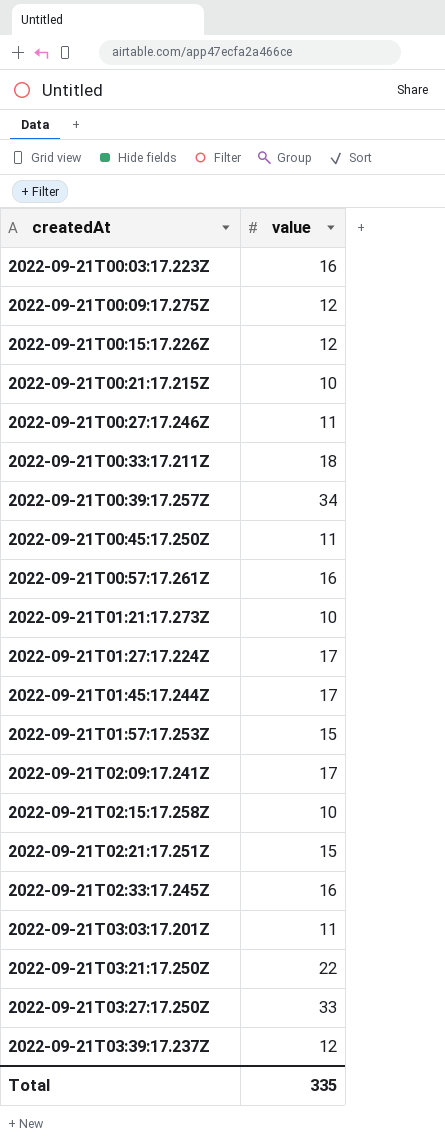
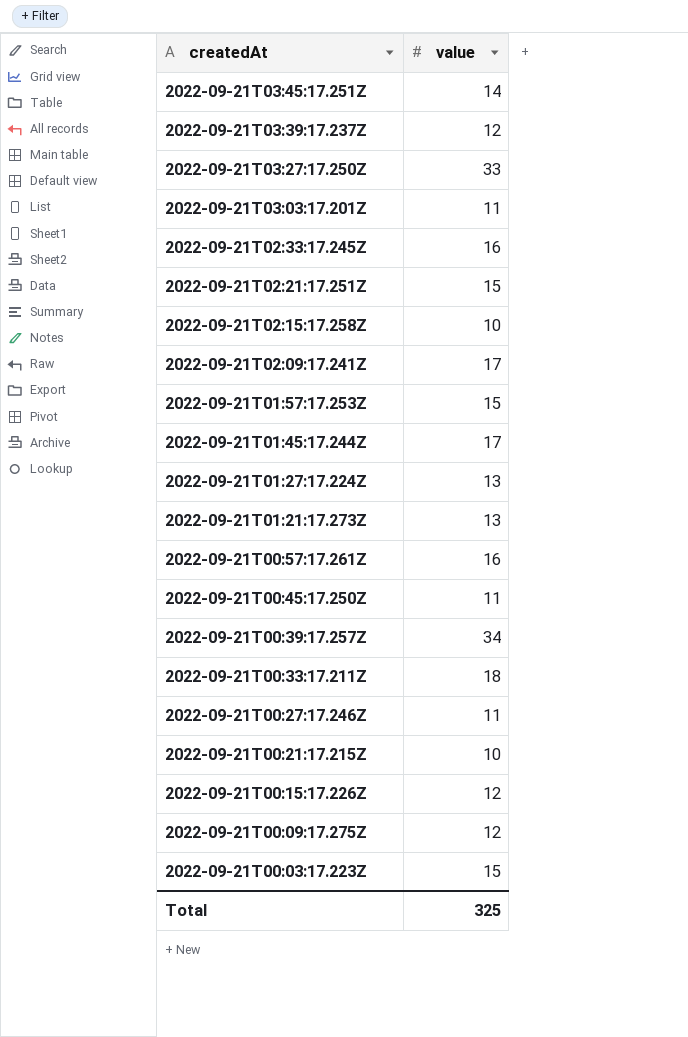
row order: createdAt ascending -> createdAt descending
row 2022-09-21T03:21:17.250Z: 22 -> none
row 2022-09-21T03:45:17.251Z: none -> 14
2022-09-21T01:27:17.224Z | value: 17 -> 13
2022-09-21T01:21:17.273Z | value: 10 -> 13
2022-09-21T00:03:17.223Z | value: 16 -> 15
Total | value: 335 -> 325

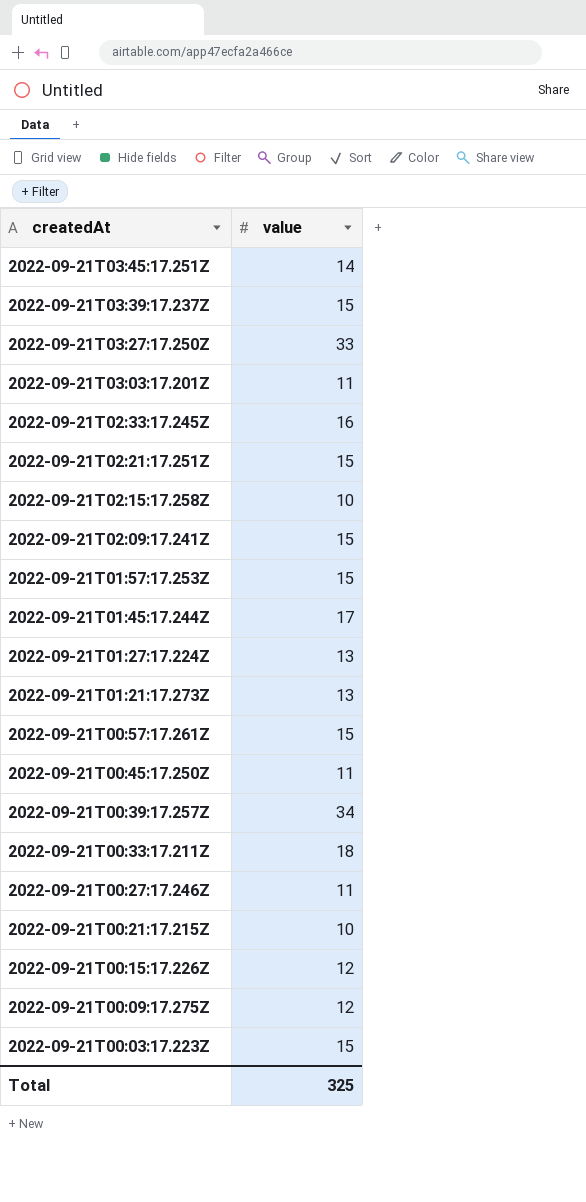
2022-09-21T03:39:17.237Z | value: 12 -> 15
2022-09-21T02:09:17.241Z | value: 17 -> 15
2022-09-21T00:57:17.261Z | value: 16 -> 15

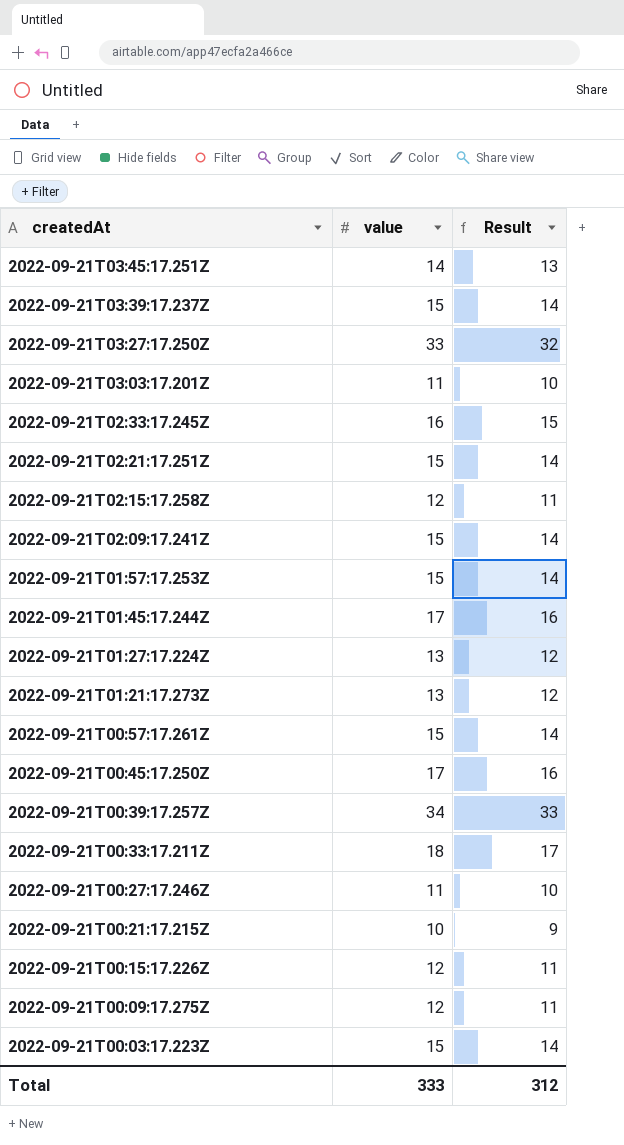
column Result | formula: none -> [value] - 1
2022-09-21T02:15:17.258Z | value: 10 -> 12
2022-09-21T00:45:17.250Z | value: 11 -> 17
Total | value: 325 -> 333

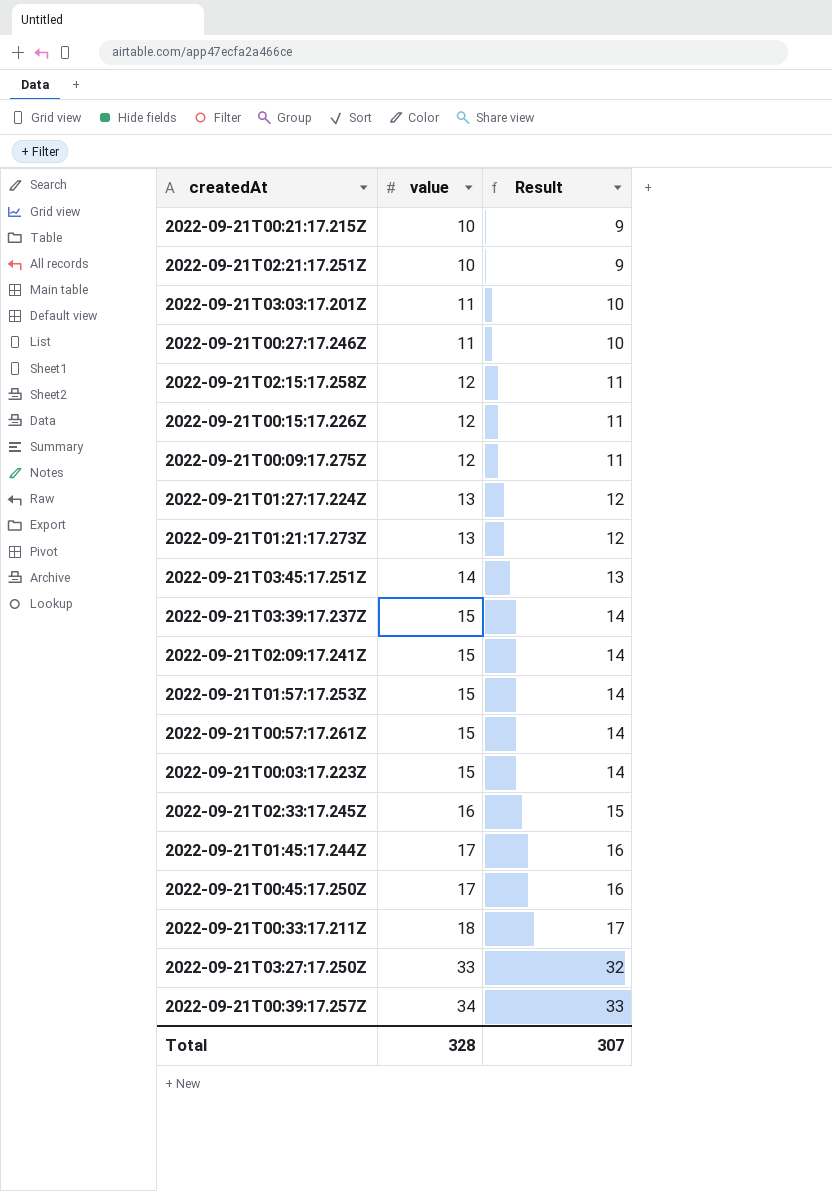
row order: createdAt descending -> value ascending
2022-09-21T02:21:17.251Z | value: 15 -> 10
2022-09-21T02:21:17.251Z | Result: 14 -> 9
Total | value: 333 -> 328
Total | Result: 312 -> 307

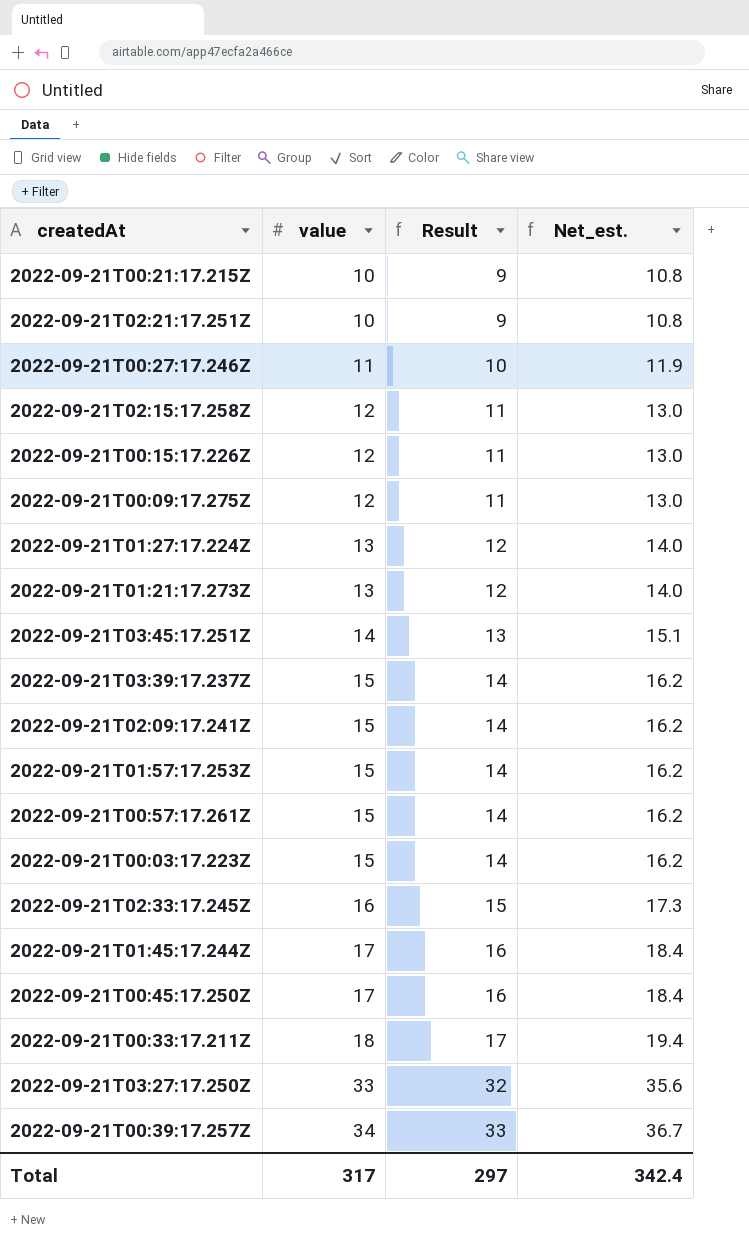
column Net_est. | formula: none -> [value] * 1.08
row 2022-09-21T03:03:17.201Z: 11 | 10 -> none
Total | value: 328 -> 317
Total | Result: 307 -> 297

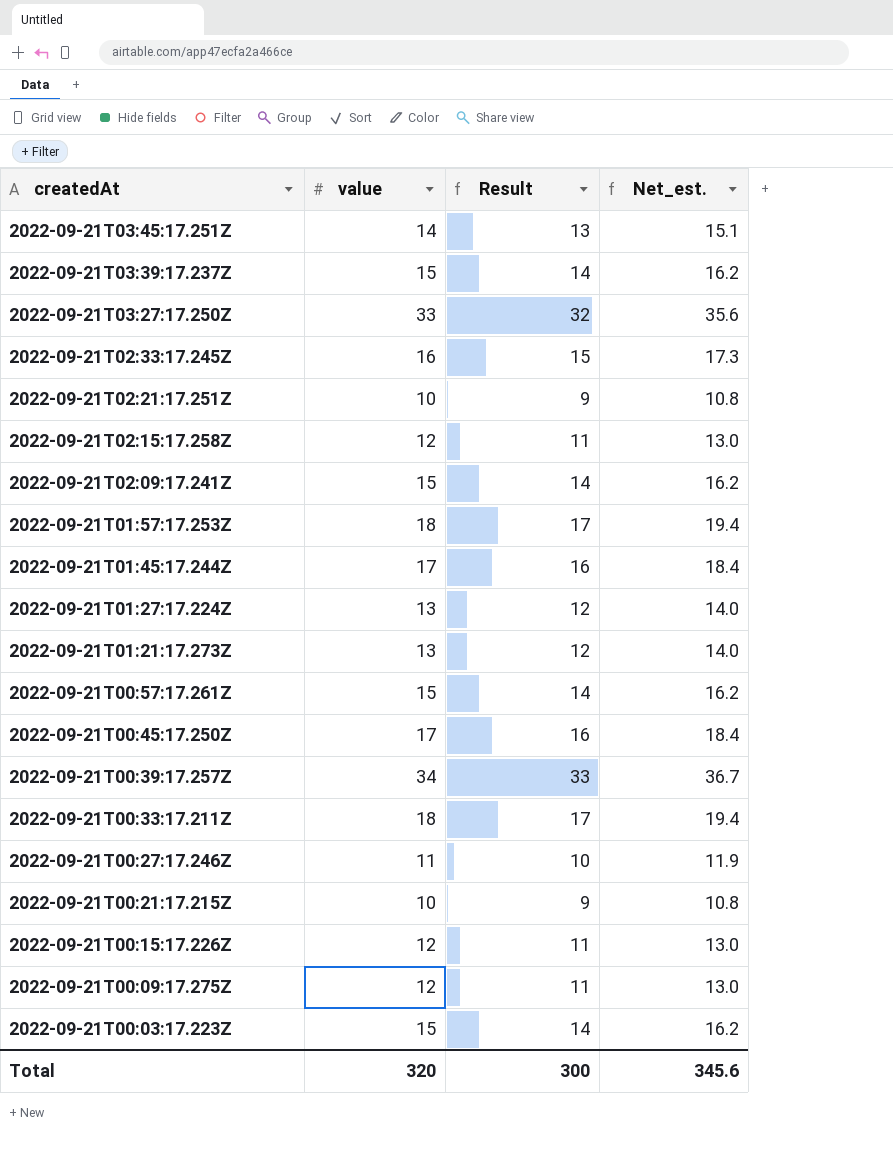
row order: value ascending -> createdAt descending
2022-09-21T01:57:17.253Z | value: 15 -> 18
2022-09-21T01:57:17.253Z | Result: 14 -> 17
2022-09-21T01:57:17.253Z | Net_est.: 16.2 -> 19.4
Total | value: 317 -> 320
Total | Result: 297 -> 300
Total | Net_est.: 342.4 -> 345.6

